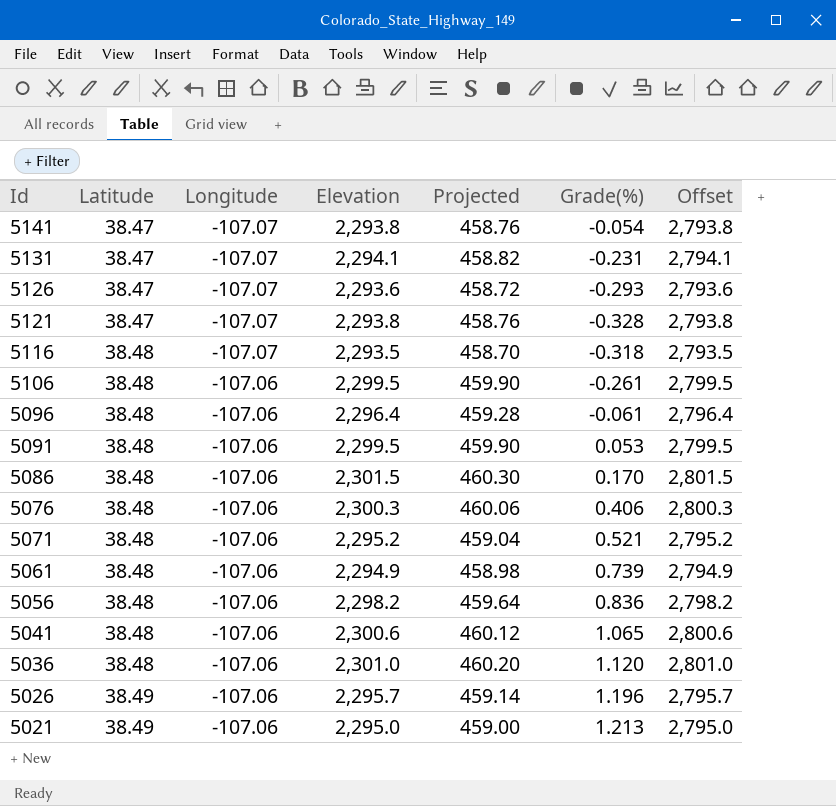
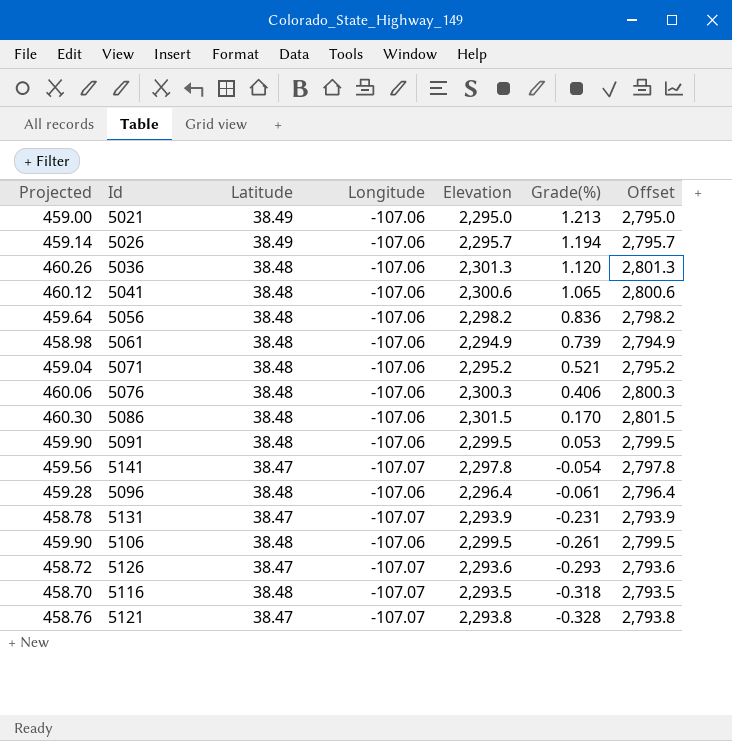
row order: Id descending -> Grade(%) descending
column Projected | position: 5 -> 1
5026 | Grade(%): 1.196 -> 1.194
5036 | Projected: 460.20 -> 460.26
5036 | Elevation: 2,301.0 -> 2,301.3
5036 | Offset: 2,801.0 -> 2,801.3
5141 | Projected: 458.76 -> 459.56
5141 | Elevation: 2,293.8 -> 2,297.8
5141 | Offset: 2,793.8 -> 2,797.8
5131 | Projected: 458.82 -> 458.78
5131 | Elevation: 2,294.1 -> 2,293.9
5131 | Offset: 2,794.1 -> 2,793.9

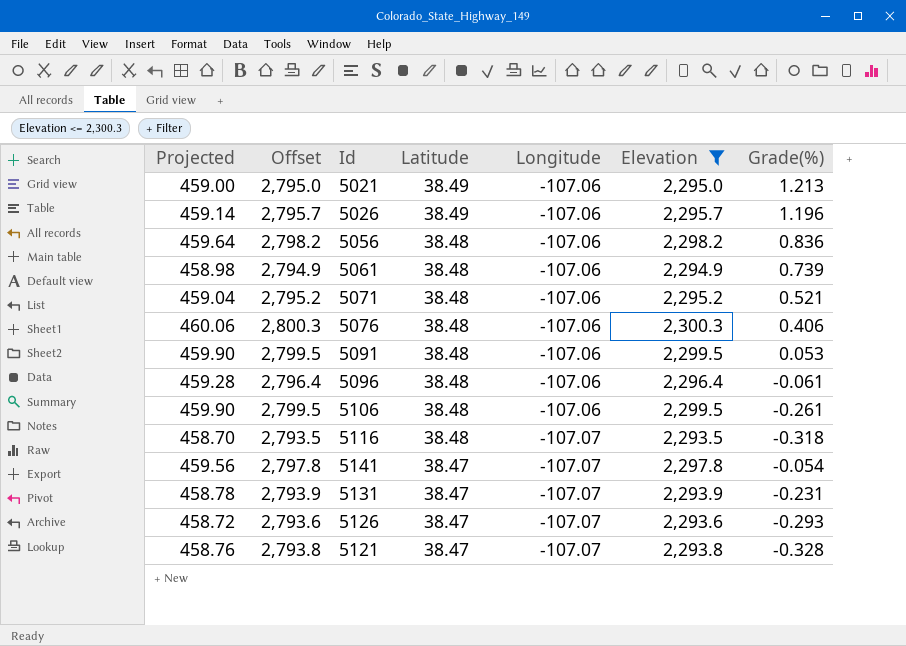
filter: none -> Elevation <= 2,300.3
row order: Grade(%) descending -> Latitude descending
column Offset | position: 7 -> 2
5026 | Grade(%): 1.194 -> 1.196

